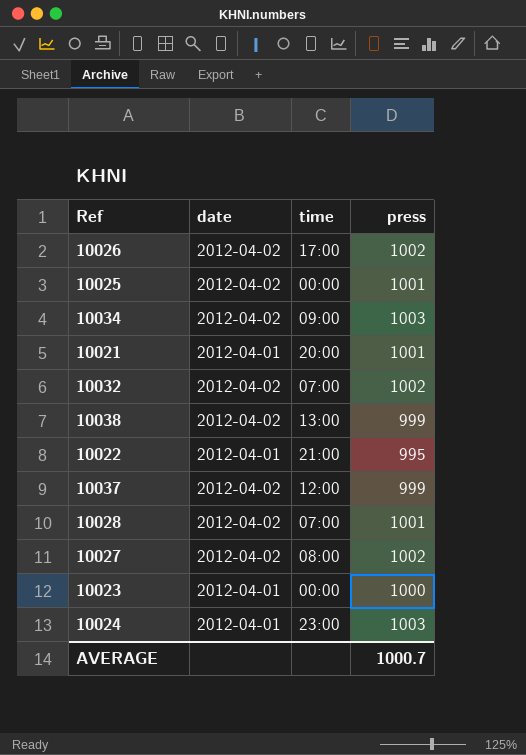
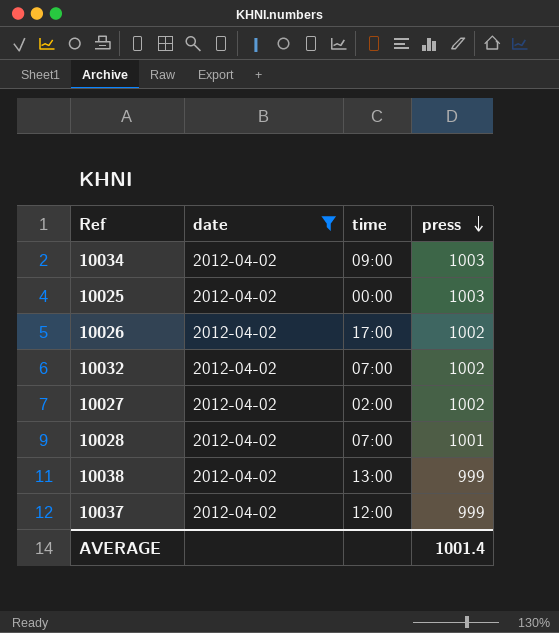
filter: none -> date = 2012-04-02
row order: none -> press descending
10025 | press: 1001 -> 1003
10027 | time: 08:00 -> 02:00
AVERAGE | press: 1000.7 -> 1001.4

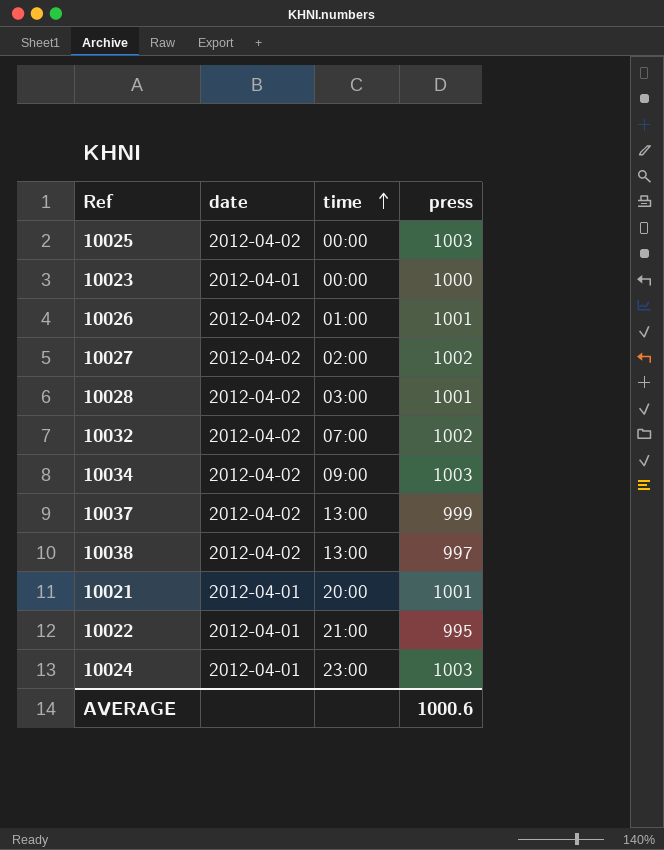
filter: date = 2012-04-02 -> none
row order: press descending -> time ascending
10026 | time: 17:00 -> 01:00
10026 | press: 1002 -> 1001
10028 | time: 07:00 -> 03:00
10037 | time: 12:00 -> 13:00
10038 | press: 999 -> 997
AVERAGE | press: 1001.4 -> 1000.6

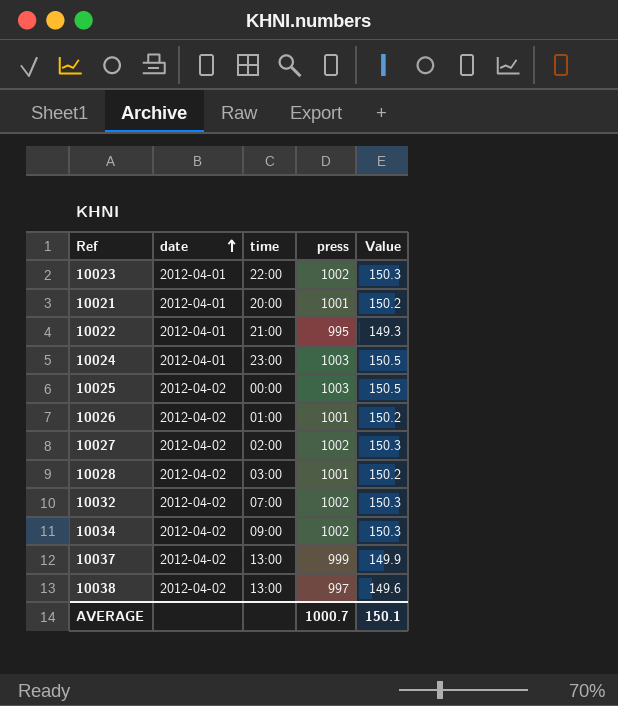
row order: time ascending -> date ascending
column Value | formula: none -> [press] * 0.15
10023 | time: 00:00 -> 22:00
10023 | press: 1000 -> 1002
10034 | press: 1003 -> 1002
AVERAGE | press: 1000.6 -> 1000.7

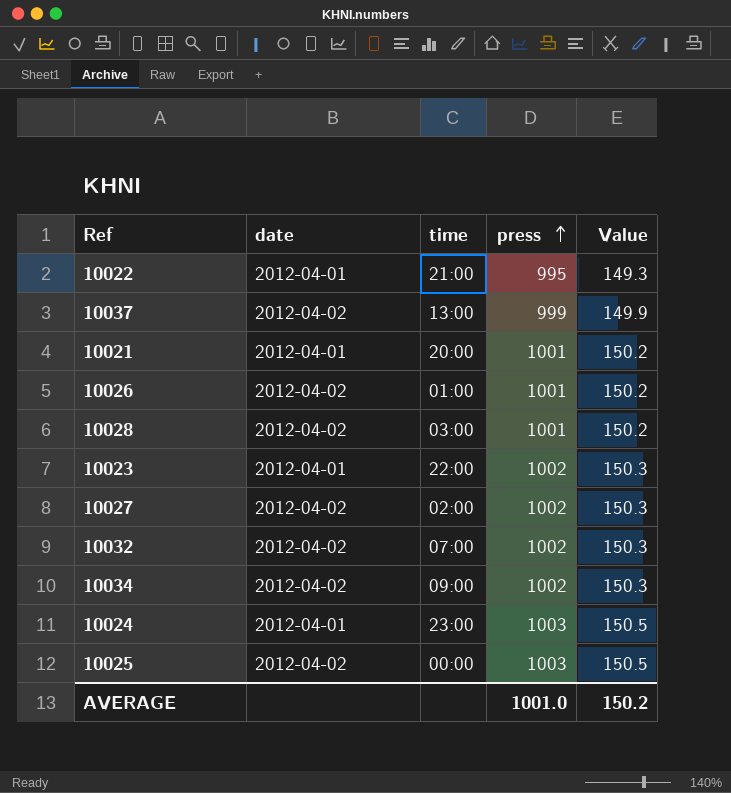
row order: date ascending -> press ascending
row 10038: 2012-04-02 | 13:00 | 997 | 149.6 -> none
AVERAGE | press: 1000.7 -> 1001.0
AVERAGE | Value: 150.1 -> 150.2

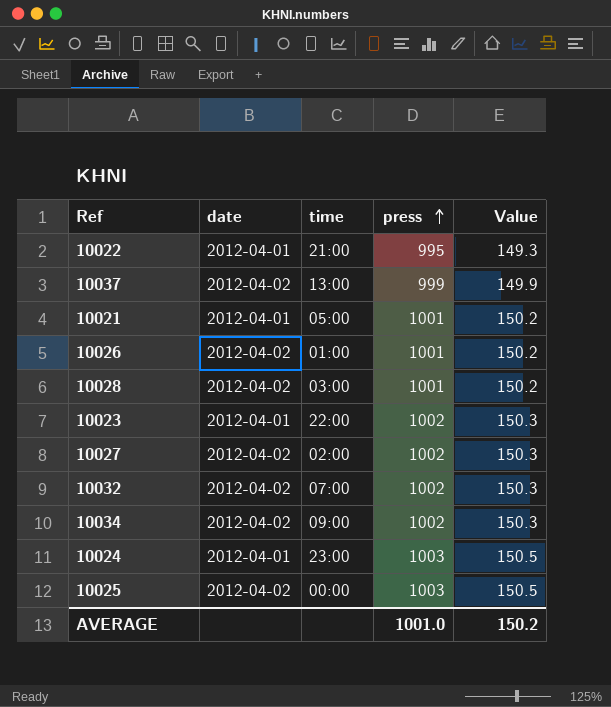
10021 | time: 20:00 -> 05:00

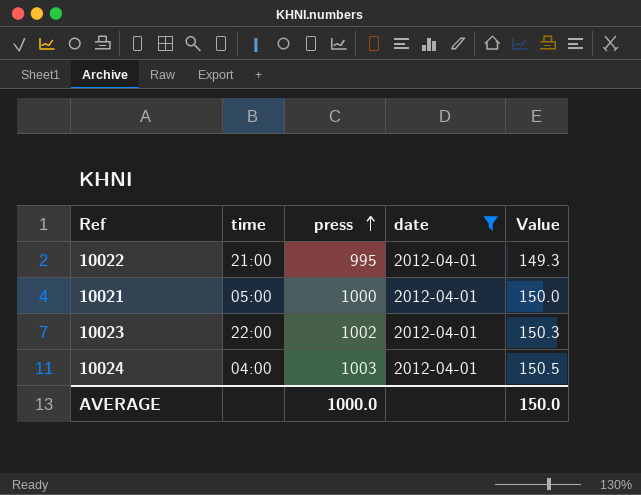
filter: none -> date = 2012-04-01
column date | position: 2 -> 4
10021 | press: 1001 -> 1000
10021 | Value: 150.2 -> 150.0
10024 | time: 23:00 -> 04:00
AVERAGE | press: 1001.0 -> 1000.0
AVERAGE | Value: 150.2 -> 150.0

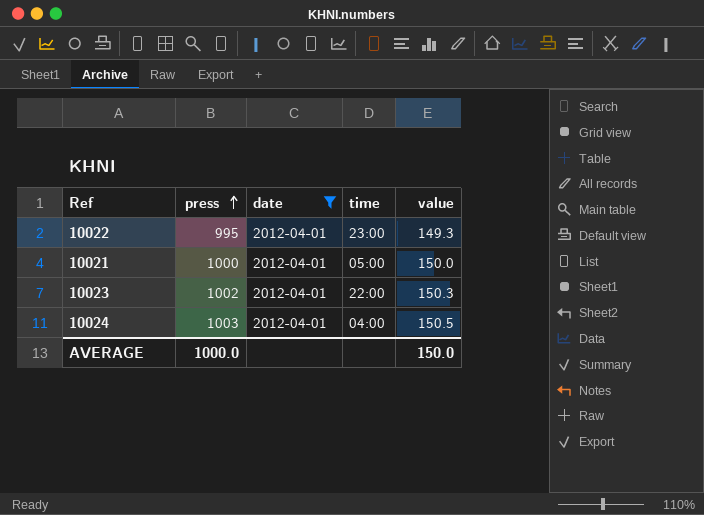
column time | position: 2 -> 4
column name: Value -> value
10022 | time: 21:00 -> 23:00

